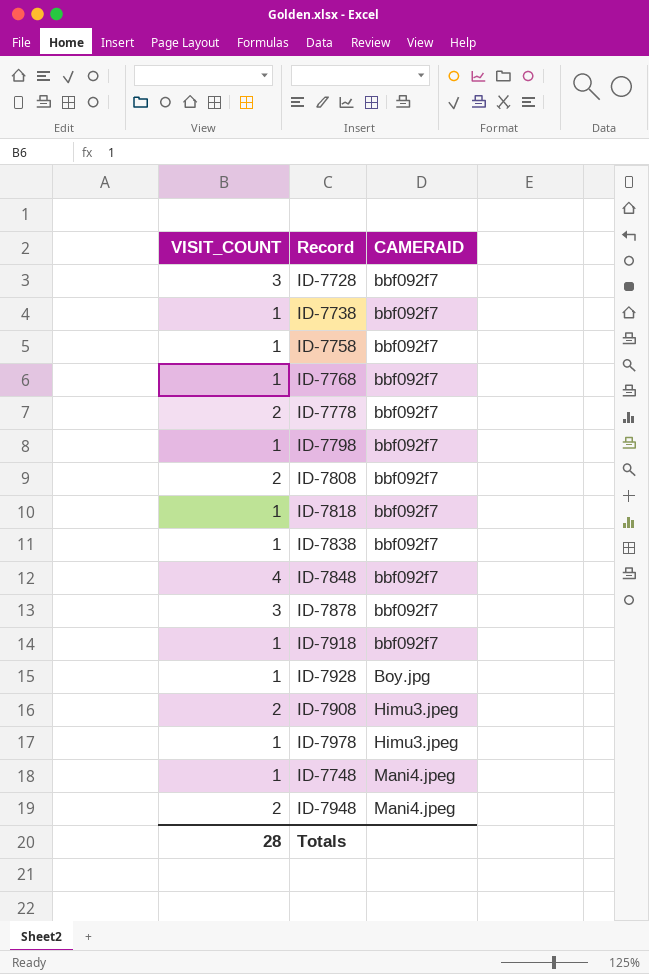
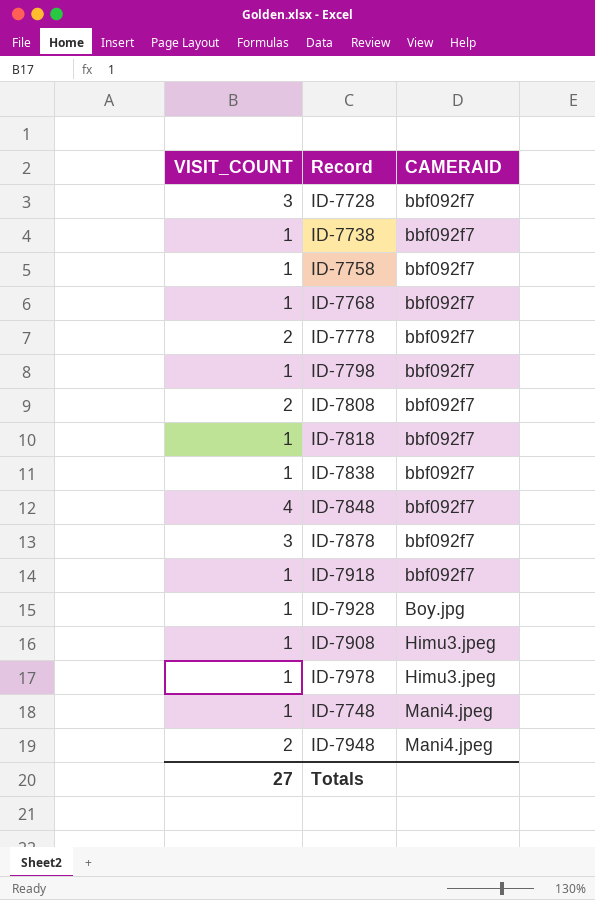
ID-7908 | VISIT_COUNT: 2 -> 1
Totals | VISIT_COUNT: 28 -> 27

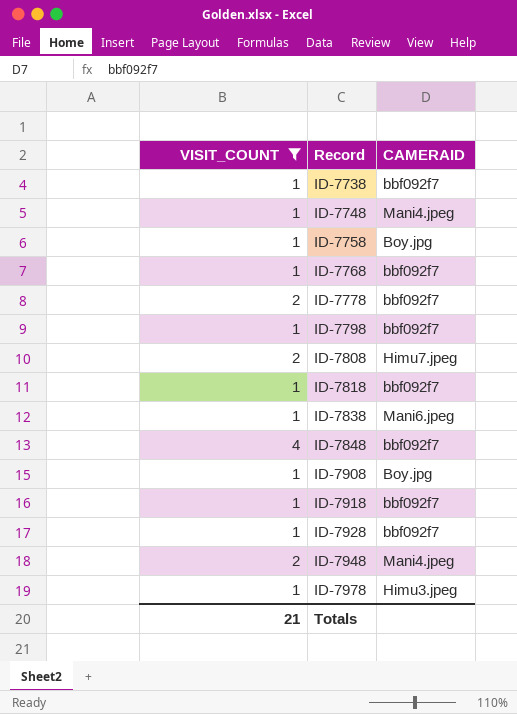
filter: none -> VISIT_COUNT != 3
row order: CAMERAID ascending -> Record ascending
ID-7758 | CAMERAID: bbf092f7 -> Boy.jpg
ID-7808 | CAMERAID: bbf092f7 -> Himu7.jpeg
ID-7838 | CAMERAID: bbf092f7 -> Mani6.jpeg
ID-7908 | CAMERAID: Himu3.jpeg -> Boy.jpg
ID-7928 | CAMERAID: Boy.jpg -> bbf092f7
Totals | VISIT_COUNT: 27 -> 21

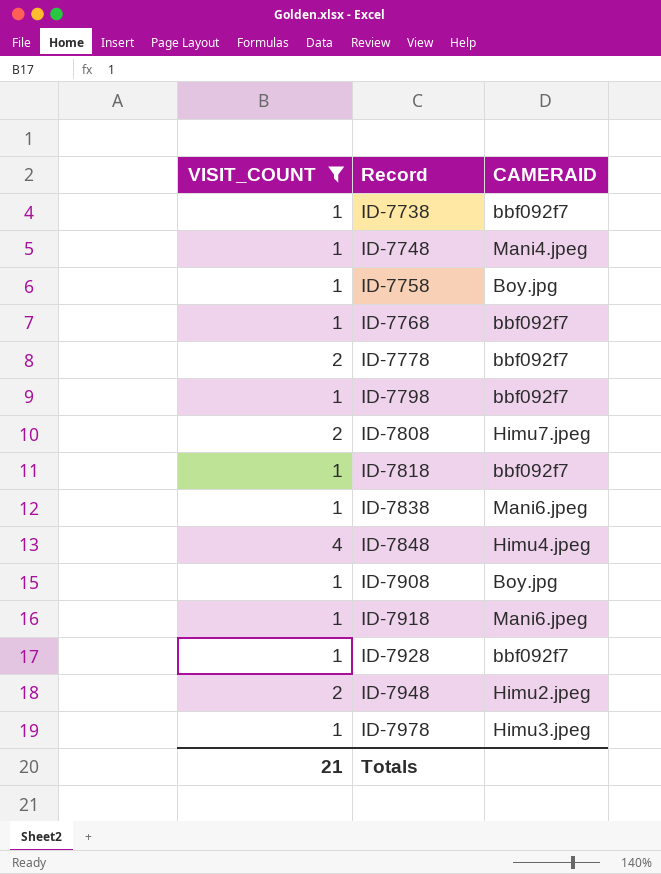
ID-7848 | CAMERAID: bbf092f7 -> Himu4.jpeg
ID-7918 | CAMERAID: bbf092f7 -> Mani6.jpeg
ID-7948 | CAMERAID: Mani4.jpeg -> Himu2.jpeg

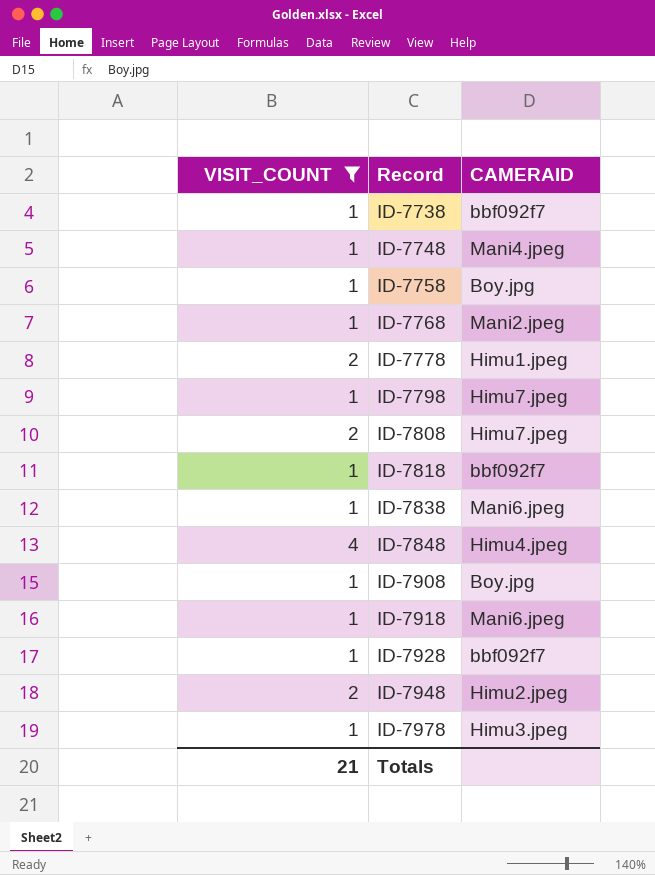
ID-7768 | CAMERAID: bbf092f7 -> Mani2.jpeg
ID-7778 | CAMERAID: bbf092f7 -> Himu1.jpeg
ID-7798 | CAMERAID: bbf092f7 -> Himu7.jpeg

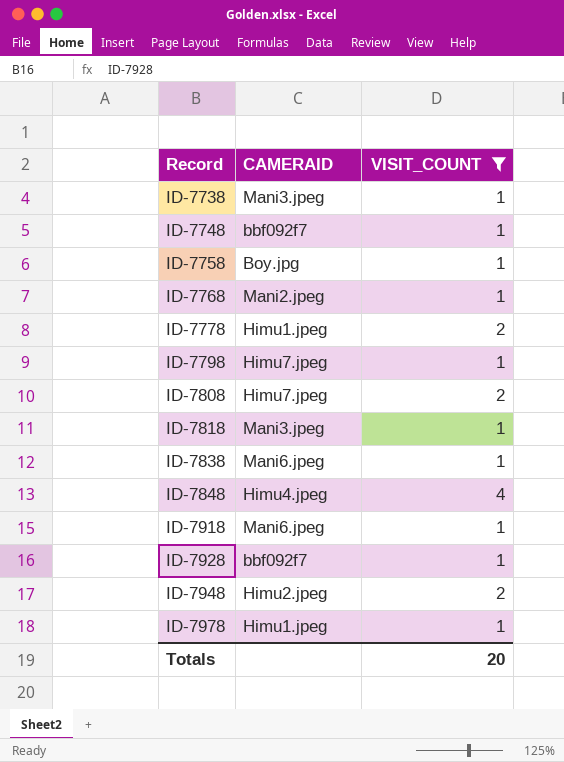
column VISIT_COUNT | position: 1 -> 3
row ID-7908: 1 | Boy.jpg -> none
ID-7738 | CAMERAID: bbf092f7 -> Mani3.jpeg
ID-7748 | CAMERAID: Mani4.jpeg -> bbf092f7
ID-7818 | CAMERAID: bbf092f7 -> Mani3.jpeg
ID-7978 | CAMERAID: Himu3.jpeg -> Himu1.jpeg
Totals | VISIT_COUNT: 21 -> 20

